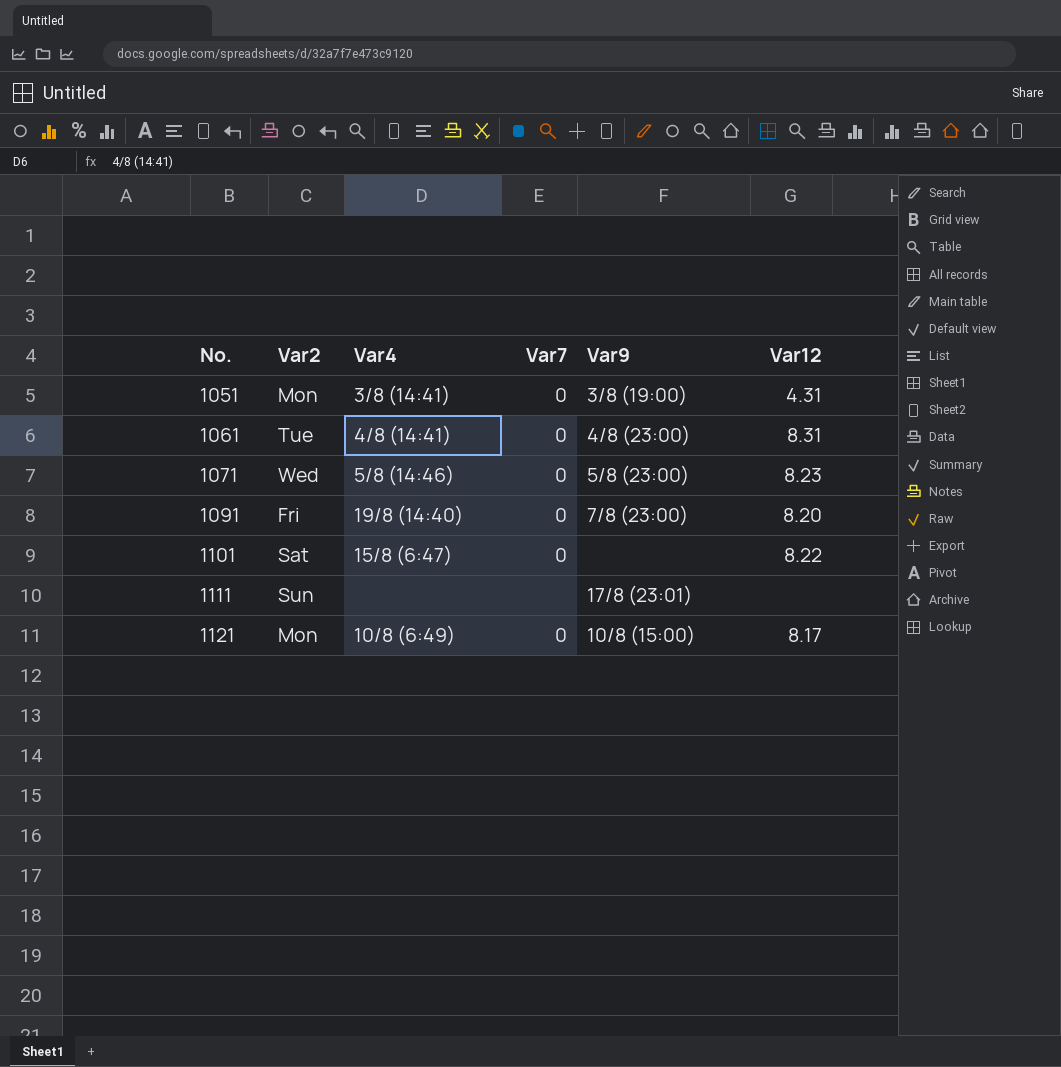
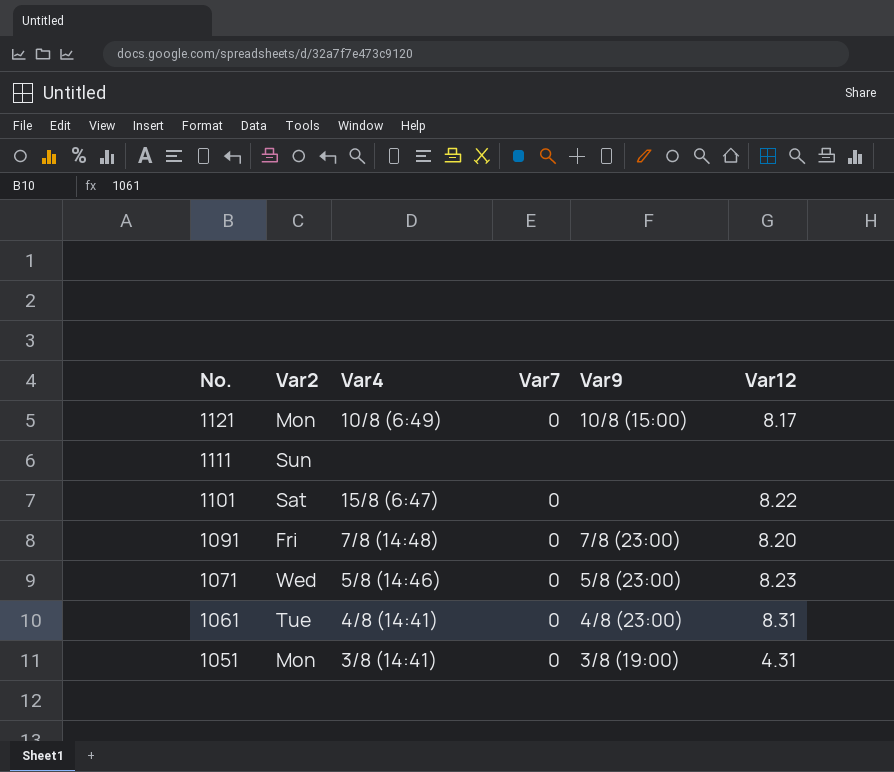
row order: No. ascending -> No. descending
1111 | Var9: 17/8 (23:01) -> none
1091 | Var4: 19/8 (14:40) -> 7/8 (14:48)

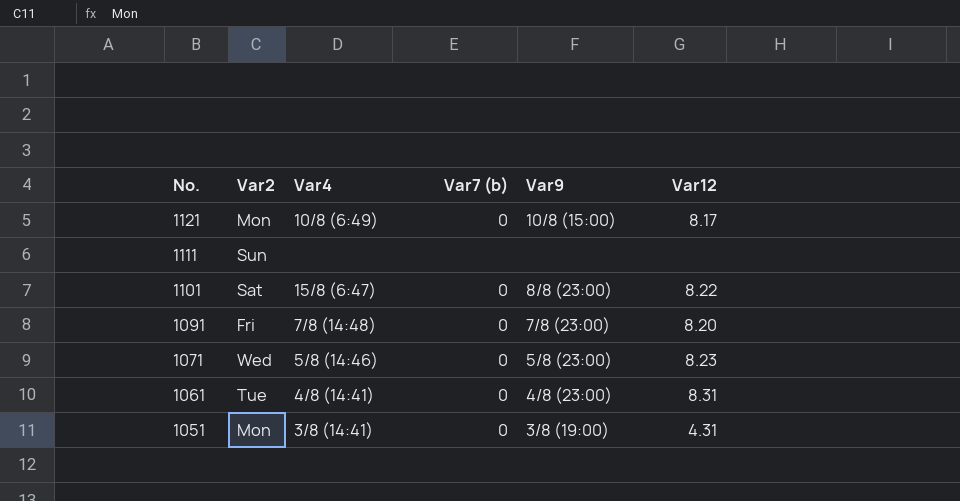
column name: Var7 -> Var7 (b)
1101 | Var9: none -> 8/8 (23:00)

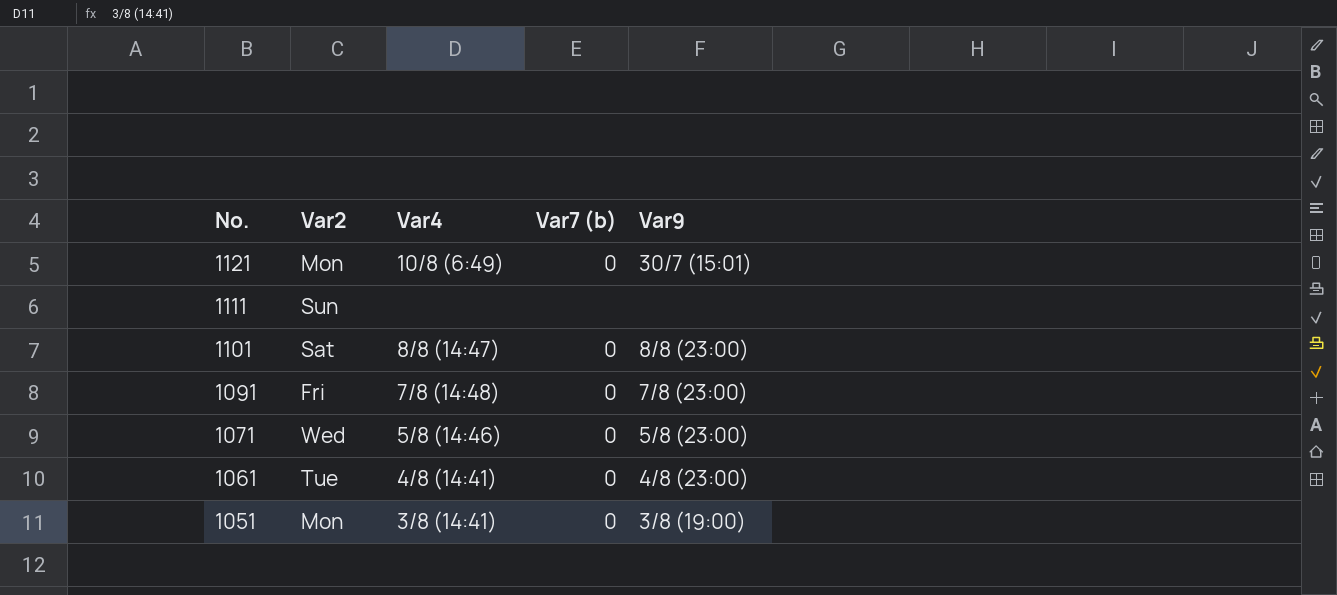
column Var12 | position: 6 -> none
1121 | Var9: 10/8 (15:00) -> 30/7 (15:01)
1101 | Var4: 15/8 (6:47) -> 8/8 (14:47)

